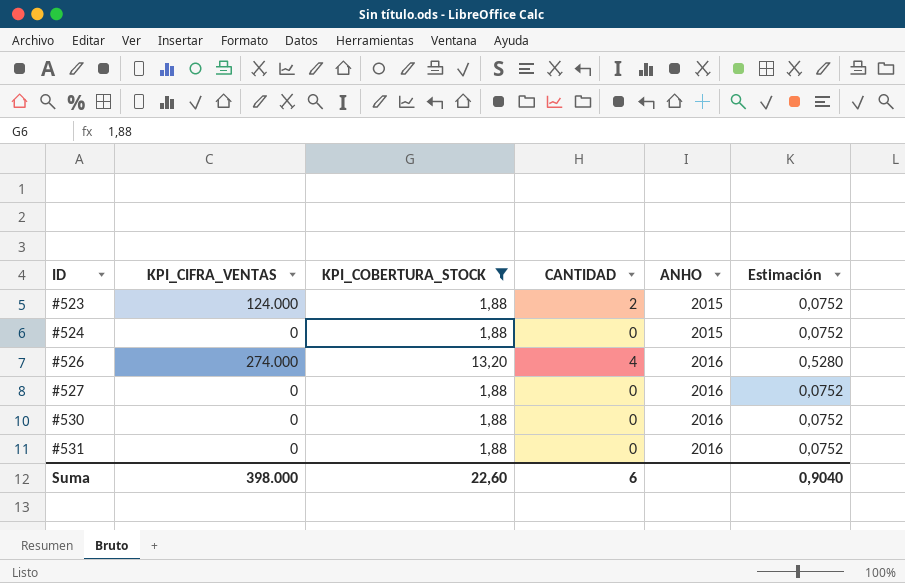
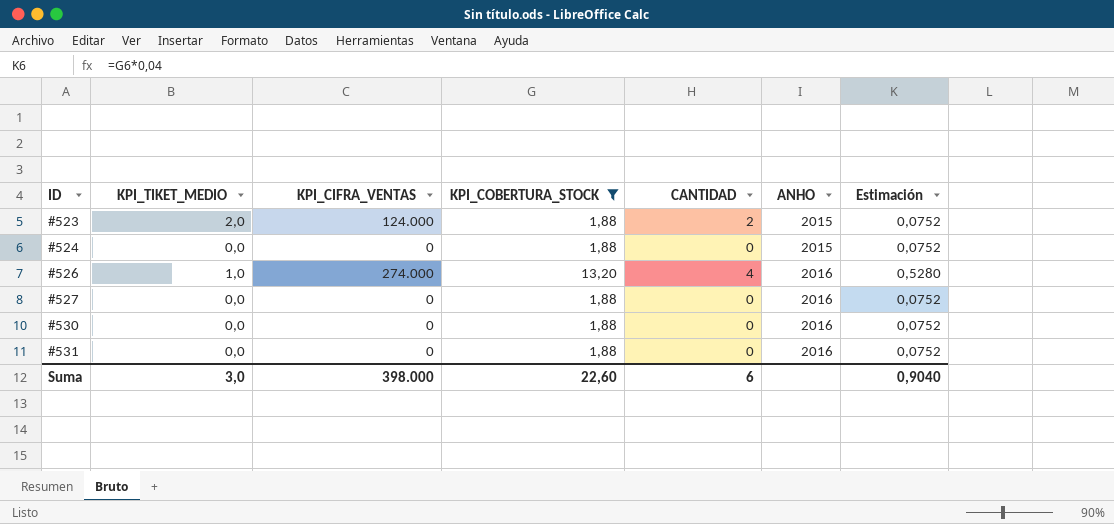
column KPI_TIKET_MEDIO | position: none -> 2

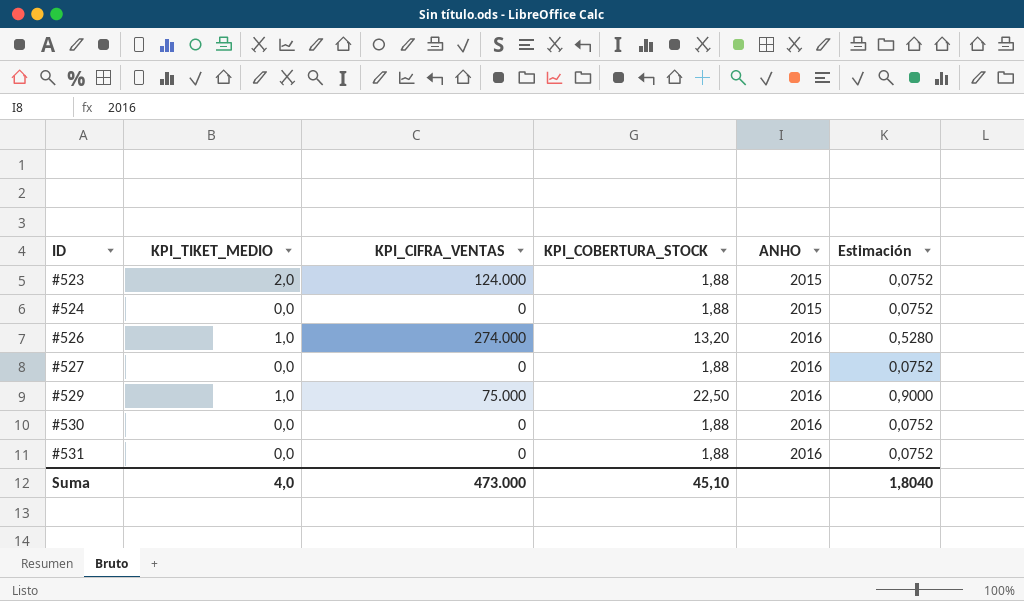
filter: KPI_COBERTURA_STOCK != 22,50 -> none
column CANTIDAD | position: 5 -> none
Suma | KPI_TIKET_MEDIO: 3,0 -> 4,0
Suma | KPI_CIFRA_VENTAS: 398.000 -> 473.000
Suma | KPI_COBERTURA_STOCK: 22,60 -> 45,10
Suma | Estimación: 0,9040 -> 1,8040

